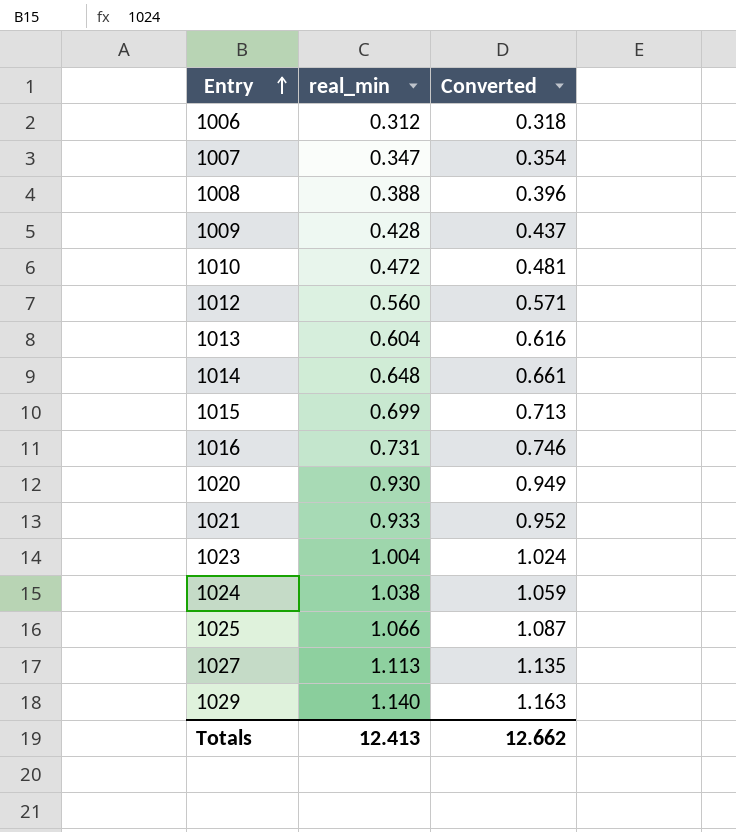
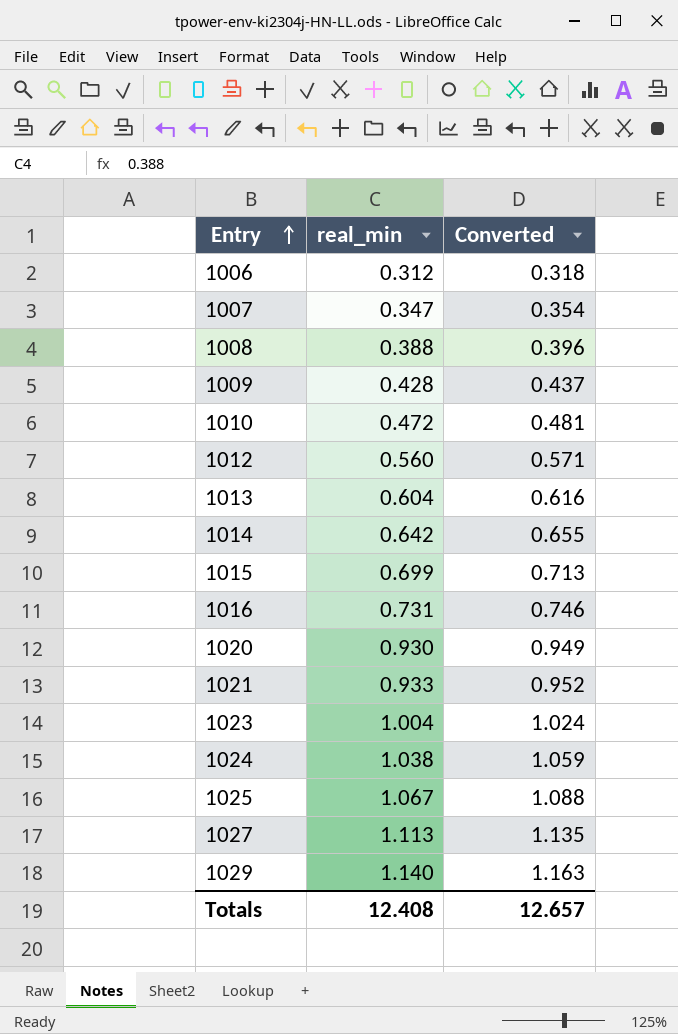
1014 | real_min: 0.648 -> 0.642
1014 | Converted: 0.661 -> 0.655
1025 | real_min: 1.066 -> 1.067
1025 | Converted: 1.087 -> 1.088
Totals | real_min: 12.413 -> 12.408
Totals | Converted: 12.662 -> 12.657

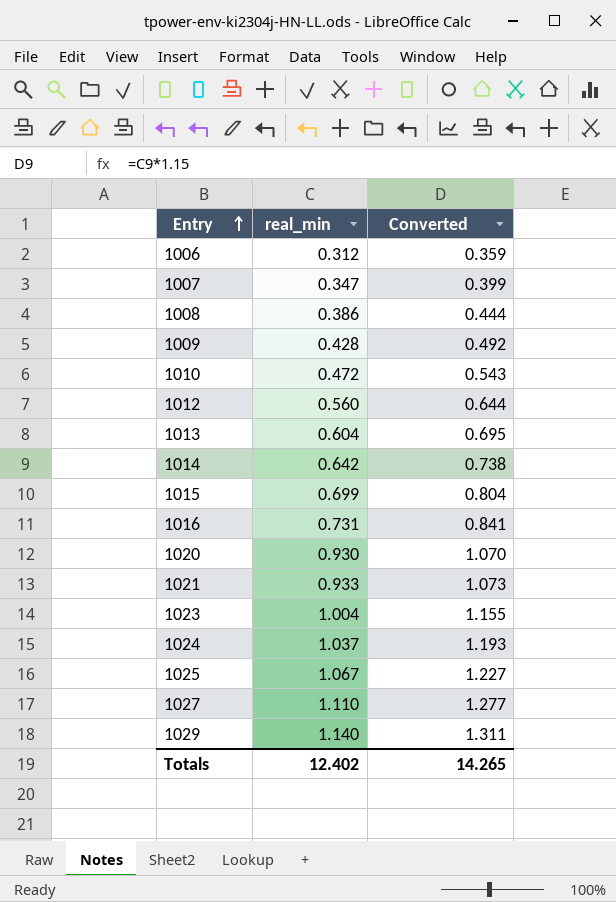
column Converted | formula: [real_min] * 1.02 -> [real_min] * 1.15
1008 | real_min: 0.388 -> 0.386
1024 | real_min: 1.038 -> 1.037
1027 | real_min: 1.113 -> 1.110
Totals | real_min: 12.408 -> 12.402
Totals | Converted: 12.657 -> 14.265

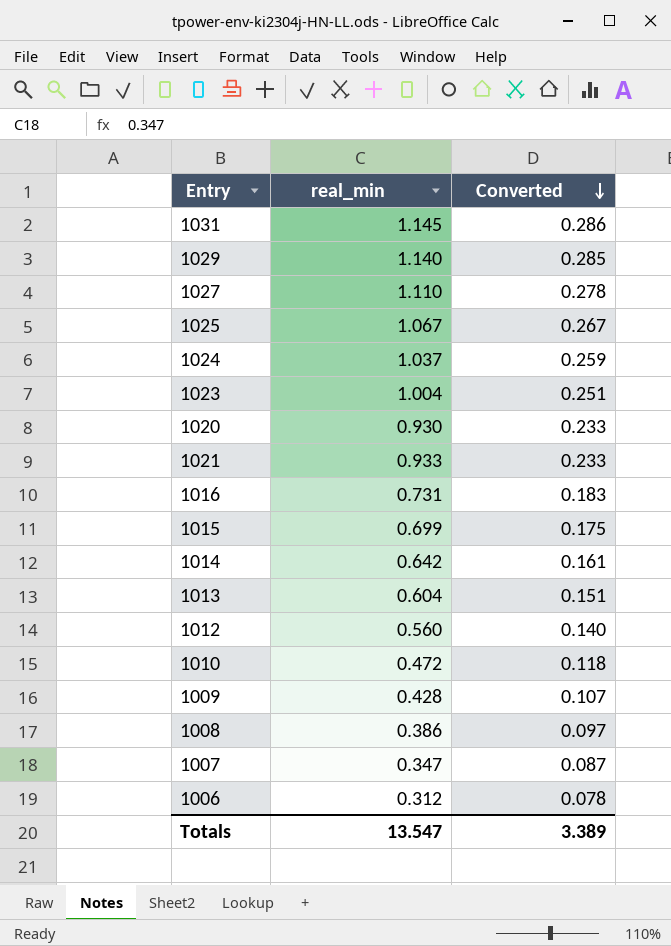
row order: Entry ascending -> Converted descending
column Converted | formula: [real_min] * 1.15 -> [real_min] * 0.25
row 1031: none -> 1.145 | 0.286
Totals | real_min: 12.402 -> 13.547
Totals | Converted: 14.265 -> 3.389

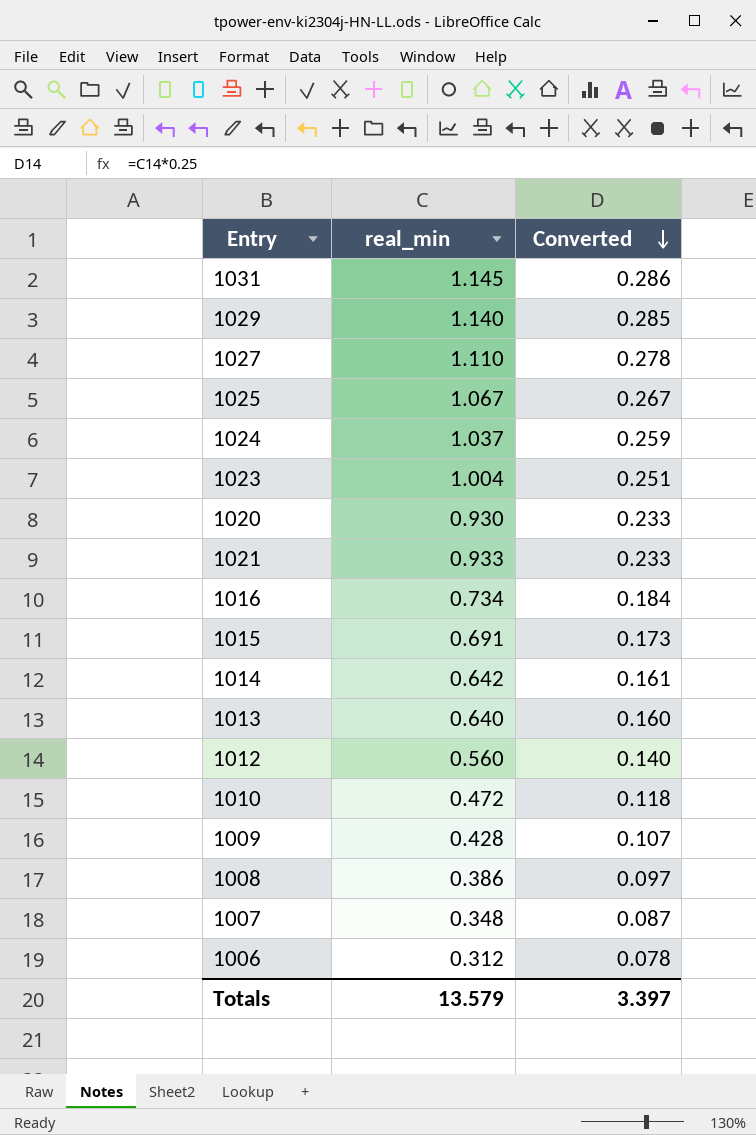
1016 | real_min: 0.731 -> 0.734
1016 | Converted: 0.183 -> 0.184
1015 | real_min: 0.699 -> 0.691
1015 | Converted: 0.175 -> 0.173
1013 | real_min: 0.604 -> 0.640
1013 | Converted: 0.151 -> 0.160
1007 | real_min: 0.347 -> 0.348
Totals | real_min: 13.547 -> 13.579
Totals | Converted: 3.389 -> 3.397

